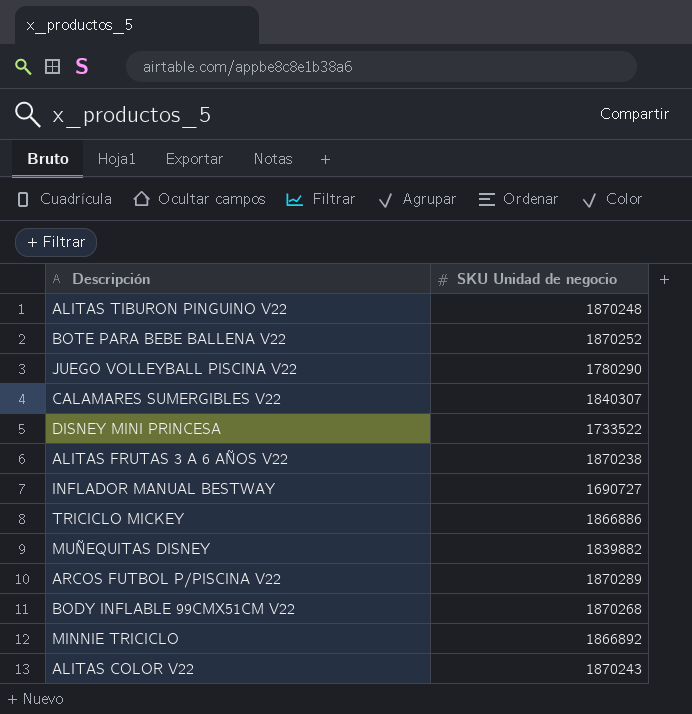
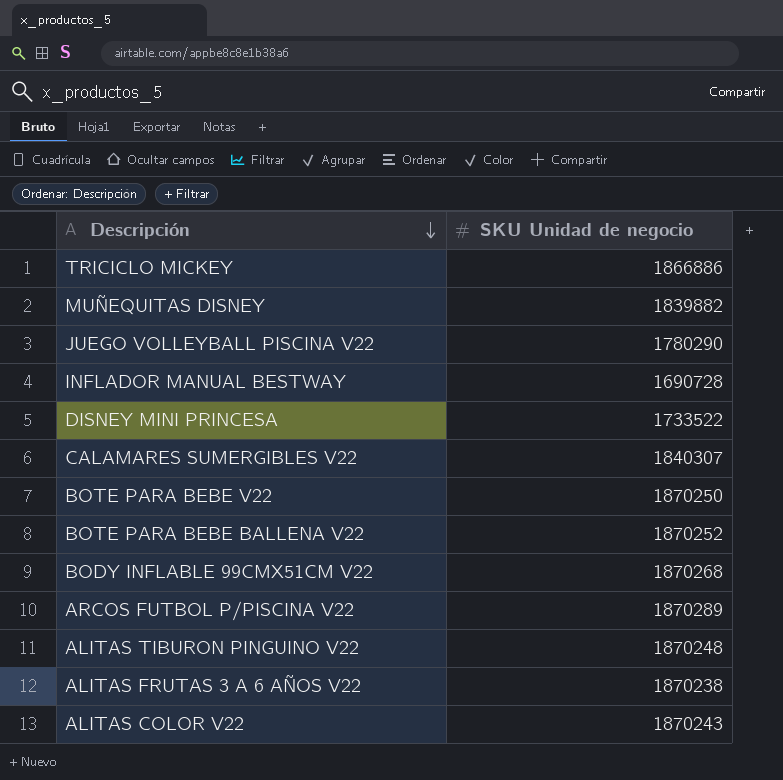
row order: none -> Descripción descending
row MINNIE TRICICLO: 1866892 -> none
INFLADOR MANUAL BESTWAY | SKU Unidad de negocio: 1690727 -> 1690728
row BOTE PARA BEBE V22: none -> 1870250

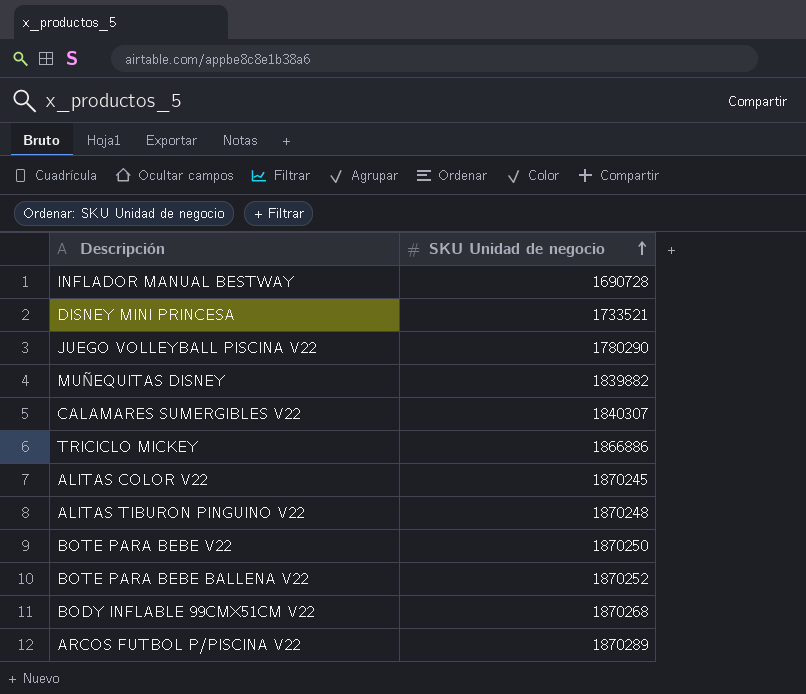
row order: Descripción descending -> SKU Unidad de negocio ascending
row ALITAS FRUTAS 3 A 6 AÑOS V22: 1870238 -> none
DISNEY MINI PRINCESA | SKU Unidad de negocio: 1733522 -> 1733521
ALITAS COLOR V22 | SKU Unidad de negocio: 1870243 -> 1870245

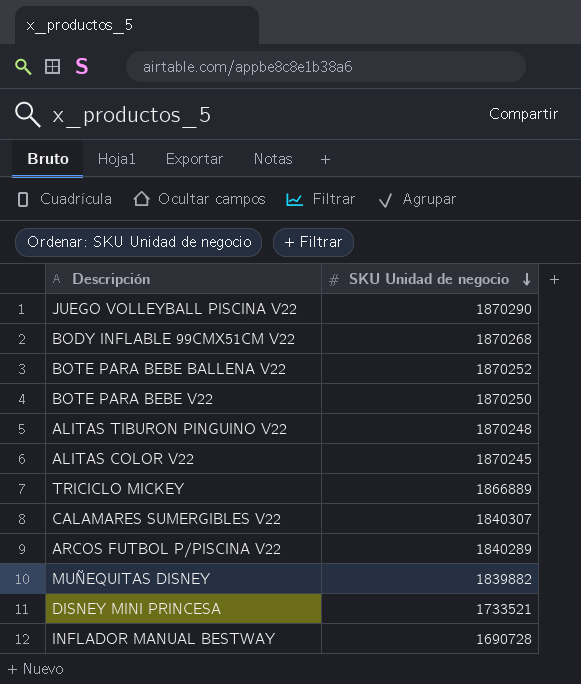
row order: SKU Unidad de negocio ascending -> SKU Unidad de negocio descending
JUEGO VOLLEYBALL PISCINA V22 | SKU Unidad de negocio: 1780290 -> 1870290
TRICICLO MICKEY | SKU Unidad de negocio: 1866886 -> 1866889
ARCOS FUTBOL P/PISCINA V22 | SKU Unidad de negocio: 1870289 -> 1840289

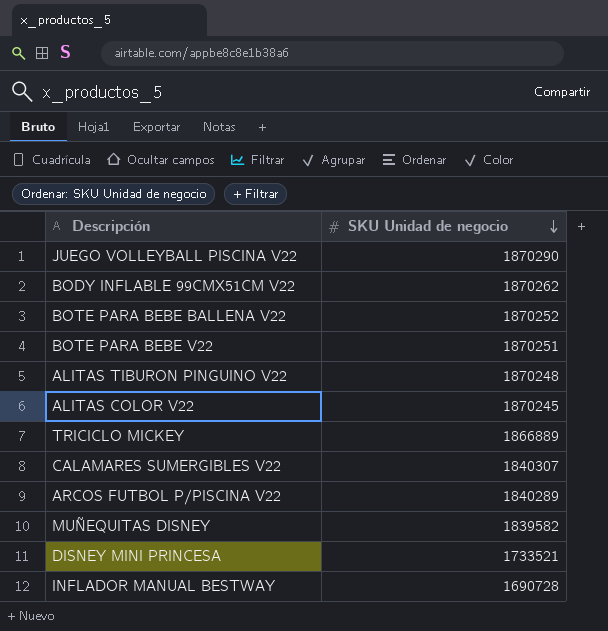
BODY INFLABLE 99CMX51CM V22 | SKU Unidad de negocio: 1870268 -> 1870262
BOTE PARA BEBE V22 | SKU Unidad de negocio: 1870250 -> 1870251
MUÑEQUITAS DISNEY | SKU Unidad de negocio: 1839882 -> 1839582

